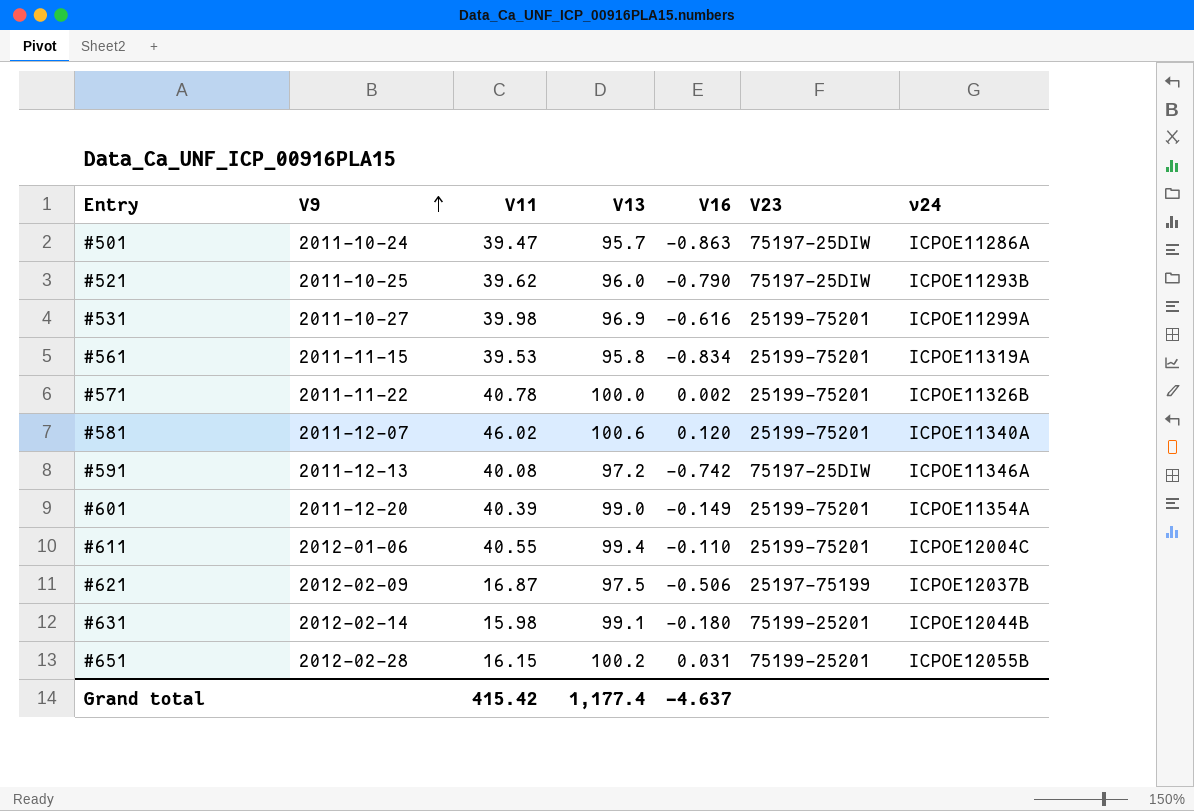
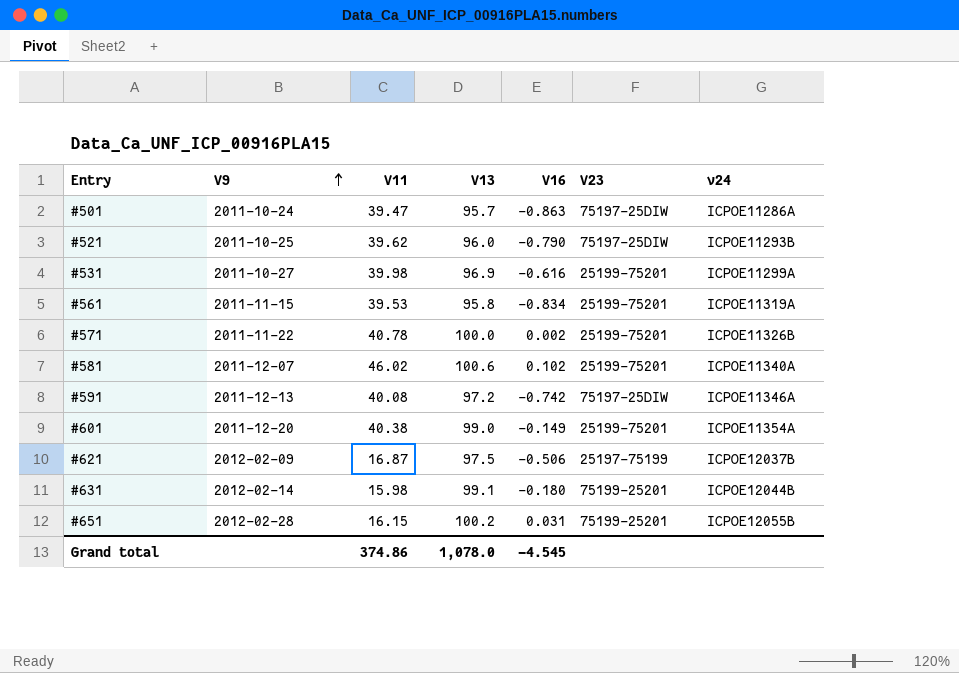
row #611: 2012-01-06 | 40.55 | 99.4 | -0.110 | 25199-75201 | ICPOE12004C -> none
#581 | V16: 0.120 -> 0.102
#601 | V11: 40.39 -> 40.38
Grand total | V11: 415.42 -> 374.86
Grand total | V13: 1,177.4 -> 1,078.0
Grand total | V16: -4.637 -> -4.545

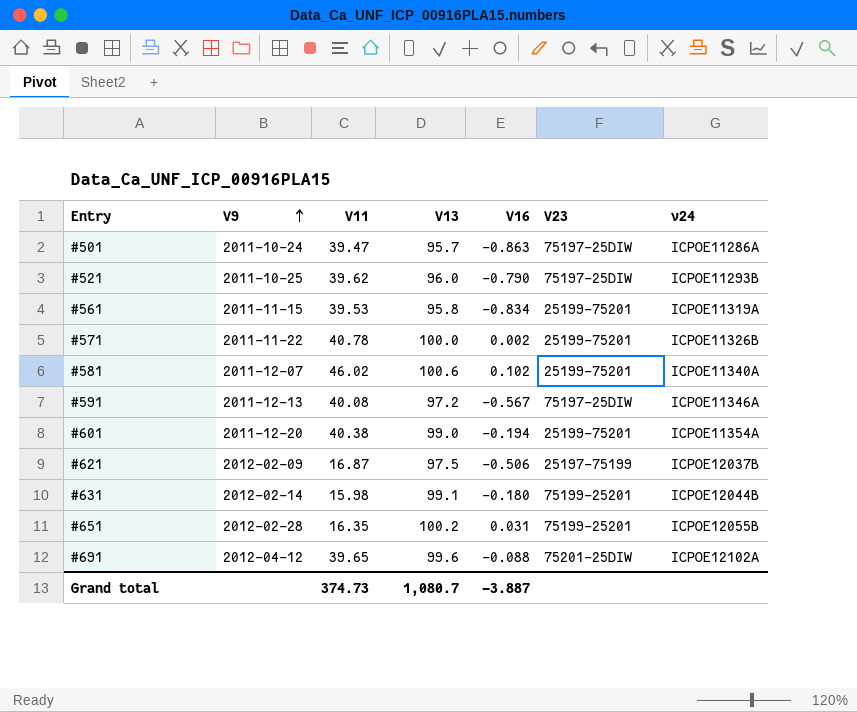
row #531: 2011-10-27 | 39.98 | 96.9 | -0.616 | 25199-75201 | ICPOE11299A -> none
#591 | V16: -0.742 -> -0.567
#601 | V16: -0.149 -> -0.194
#651 | V11: 16.15 -> 16.35
row #691: none -> 2012-04-12 | 39.65 | 99.6 | -0.088 | 75201-25DIW | ICPOE12102A
Grand total | V11: 374.86 -> 374.73
Grand total | V13: 1,078.0 -> 1,080.7
Grand total | V16: -4.545 -> -3.887

